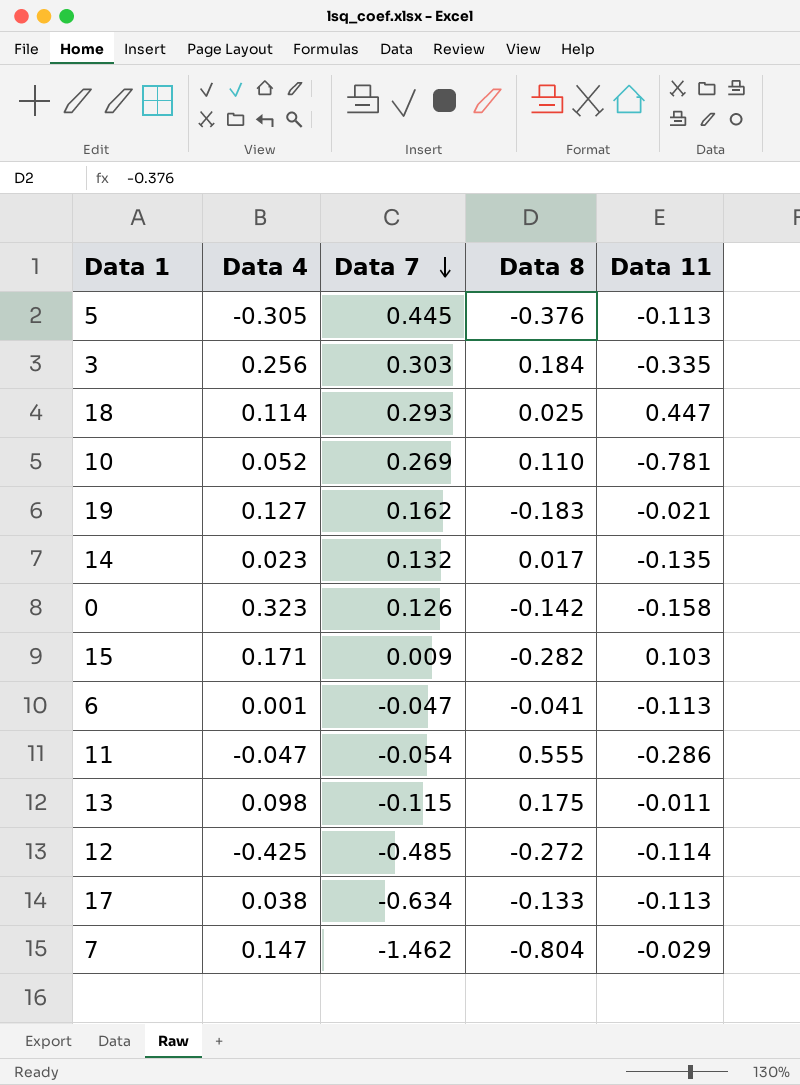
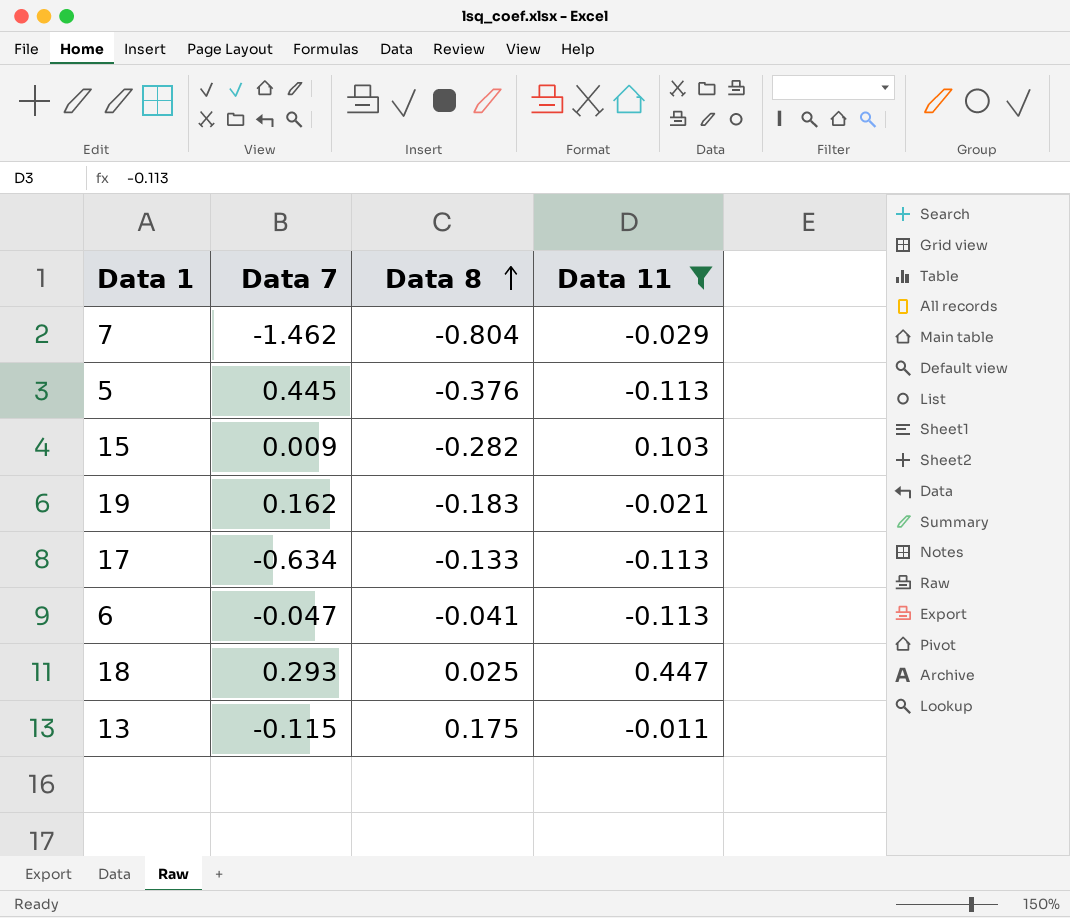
filter: none -> Data 11 >= -0.113
row order: Data 7 descending -> Data 8 ascending
column Data 4 | position: 2 -> none

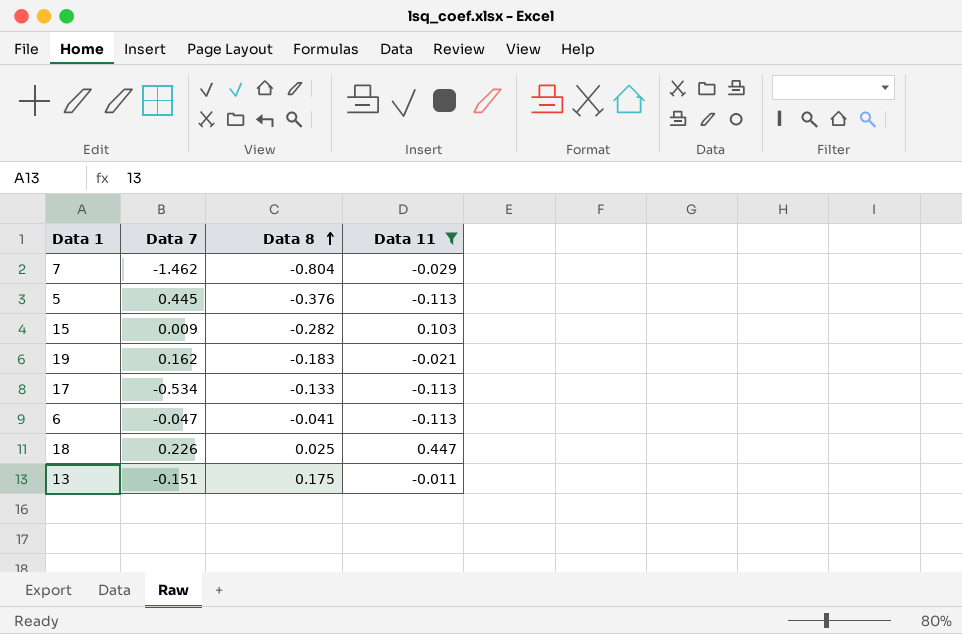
17 | Data 7: -0.634 -> -0.534
18 | Data 7: 0.293 -> 0.226
13 | Data 7: -0.115 -> -0.151

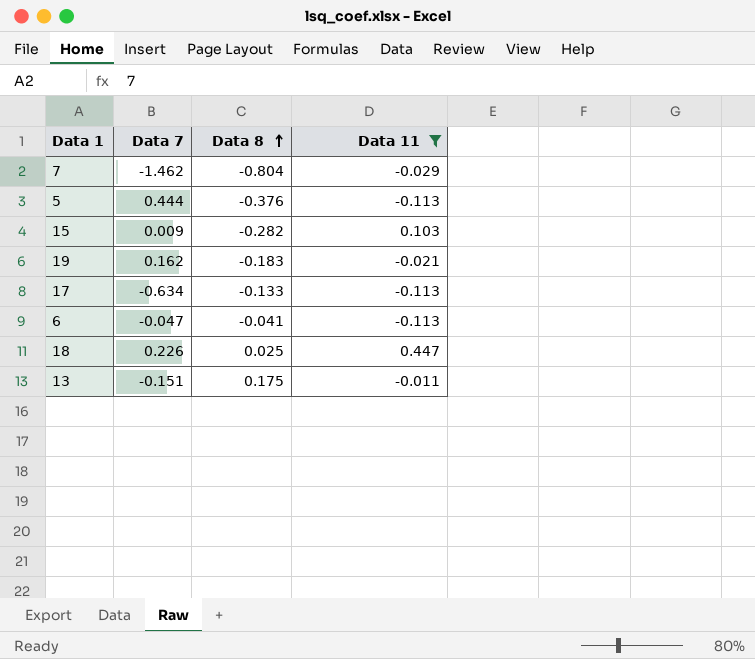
5 | Data 7: 0.445 -> 0.444
17 | Data 7: -0.534 -> -0.634

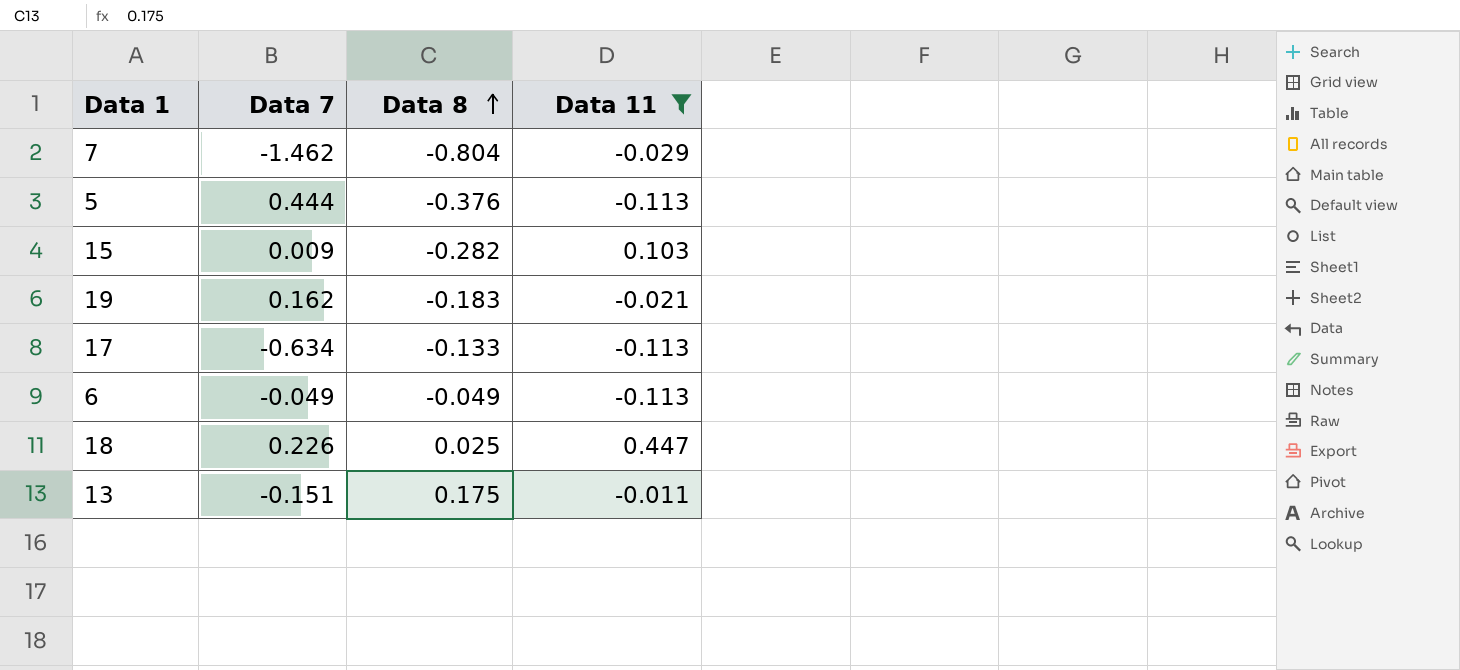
6 | Data 7: -0.047 -> -0.049
6 | Data 8: -0.041 -> -0.049

